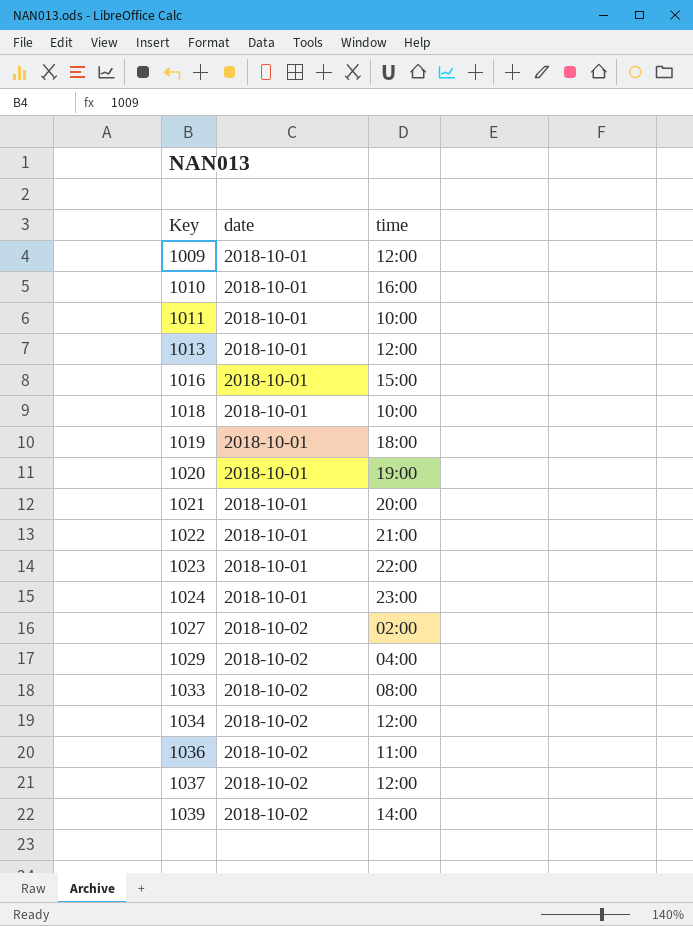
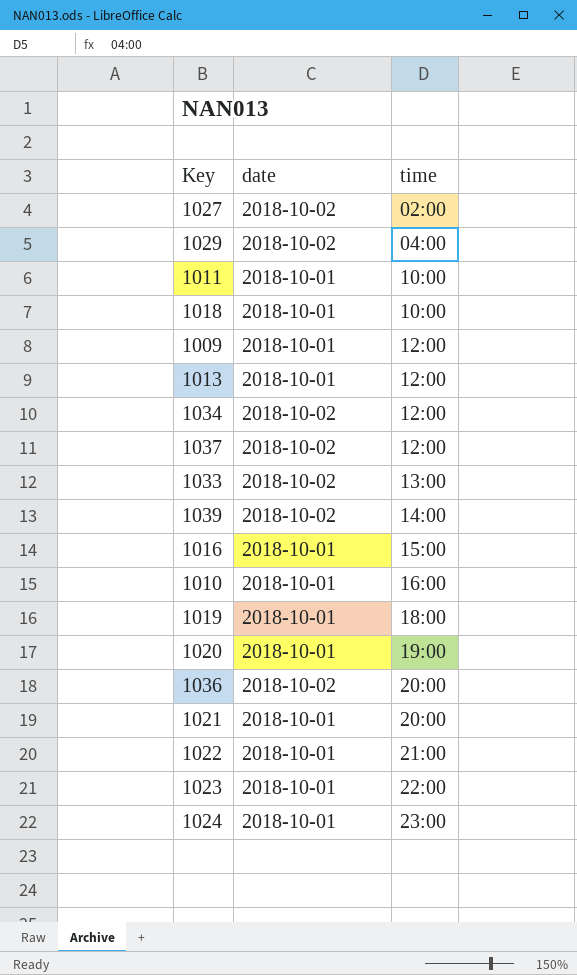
row order: Key ascending -> time ascending
1033 | time: 08:00 -> 13:00
1036 | time: 11:00 -> 20:00

